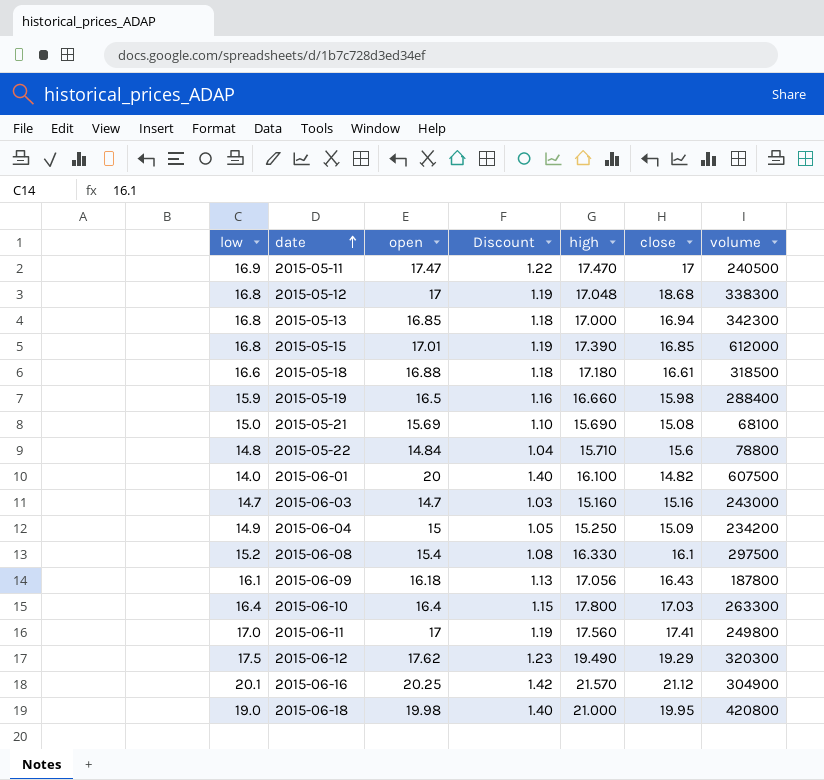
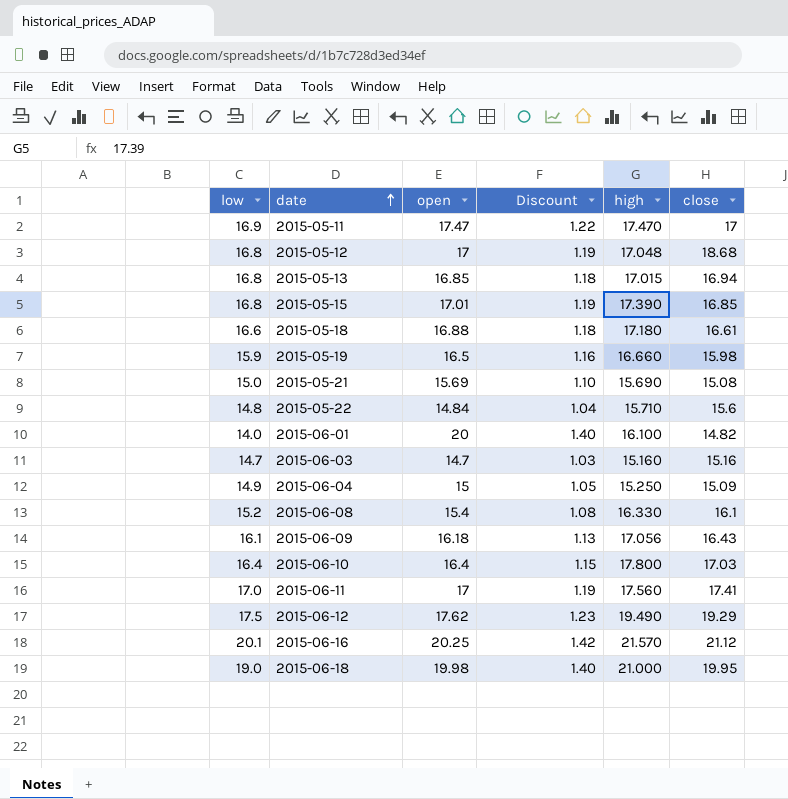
column volume | position: 7 -> none
2015-05-13 | high: 17.000 -> 17.015

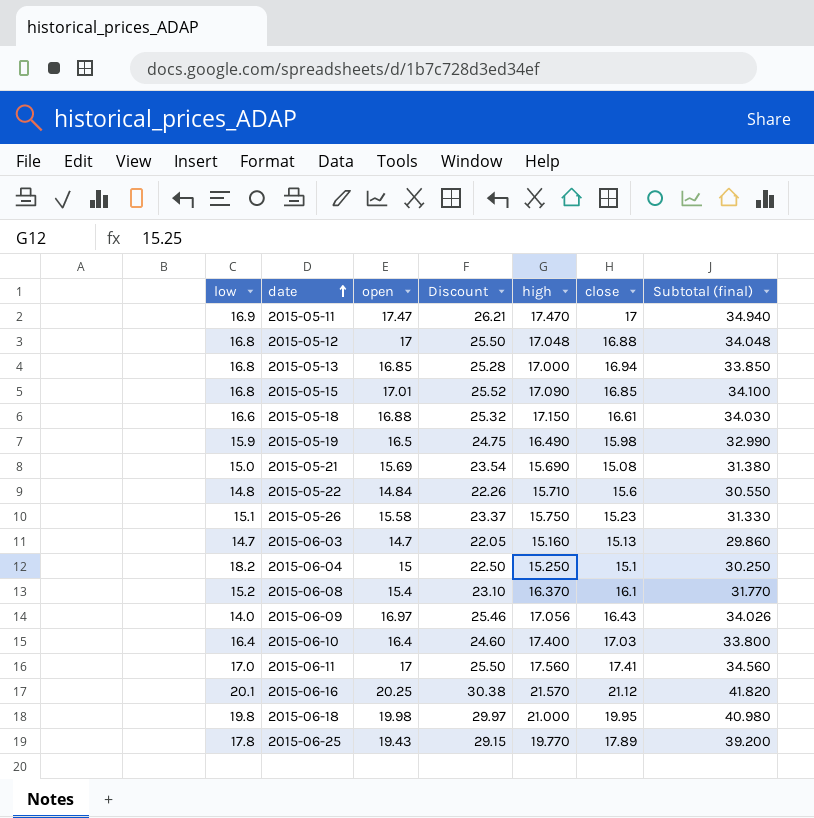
column Discount | formula: [open] * 0.07 -> [open] * 1.5
column Subtotal (final) | formula: none -> [open] + [high]
row 2015-06-01: 14.0 | 20 | 1.40 | 16.100 | 14.82 -> none
row 2015-06-12: 17.5 | 17.62 | 1.23 | 19.490 | 19.29 -> none
2015-05-12 | close: 18.68 -> 16.88
2015-05-13 | high: 17.015 -> 17.000
2015-05-15 | high: 17.390 -> 17.090
2015-05-18 | high: 17.180 -> 17.150
2015-05-19 | high: 16.660 -> 16.490
row 2015-05-26: none -> 15.1 | 15.58 | 23.37 | 15.750 | 15.23 | 31.330
2015-06-03 | close: 15.16 -> 15.13
2015-06-04 | low: 14.9 -> 18.2
2015-06-04 | close: 15.09 -> 15.1
2015-06-08 | high: 16.330 -> 16.370
2015-06-09 | low: 16.1 -> 14.0
2015-06-09 | open: 16.18 -> 16.97
2015-06-10 | high: 17.800 -> 17.400
2015-06-18 | low: 19.0 -> 19.8
row 2015-06-25: none -> 17.8 | 19.43 | 29.15 | 19.770 | 17.89 | 39.200

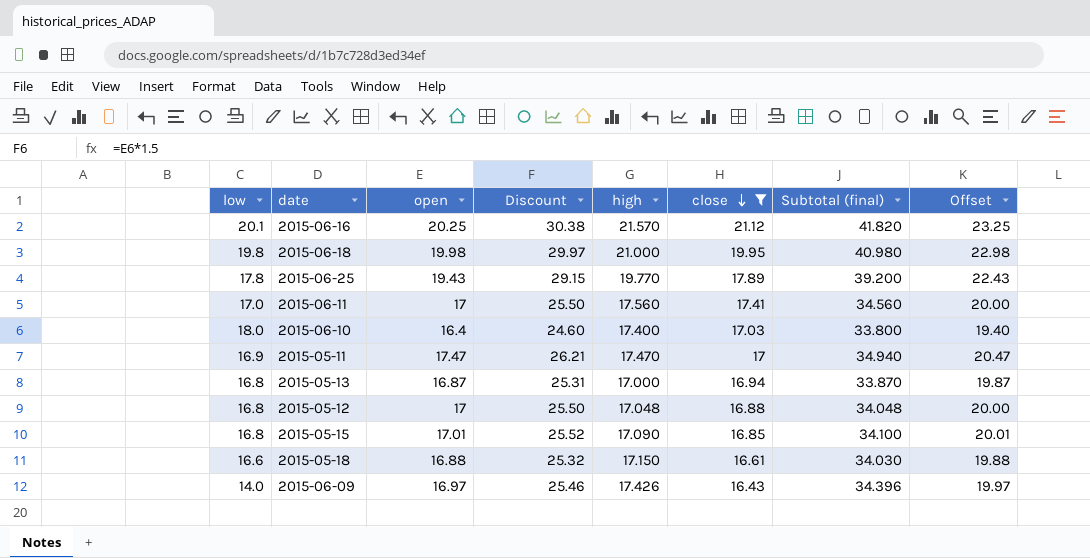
filter: none -> close >= 16.43
row order: date ascending -> close descending
column Offset | formula: none -> [open] + 3
2015-06-10 | low: 16.4 -> 18.0
2015-05-13 | open: 16.85 -> 16.87
2015-05-13 | Discount: 25.28 -> 25.31
2015-05-13 | Subtotal (final): 33.850 -> 33.870
2015-06-09 | high: 17.056 -> 17.426
2015-06-09 | Subtotal (final): 34.026 -> 34.396

